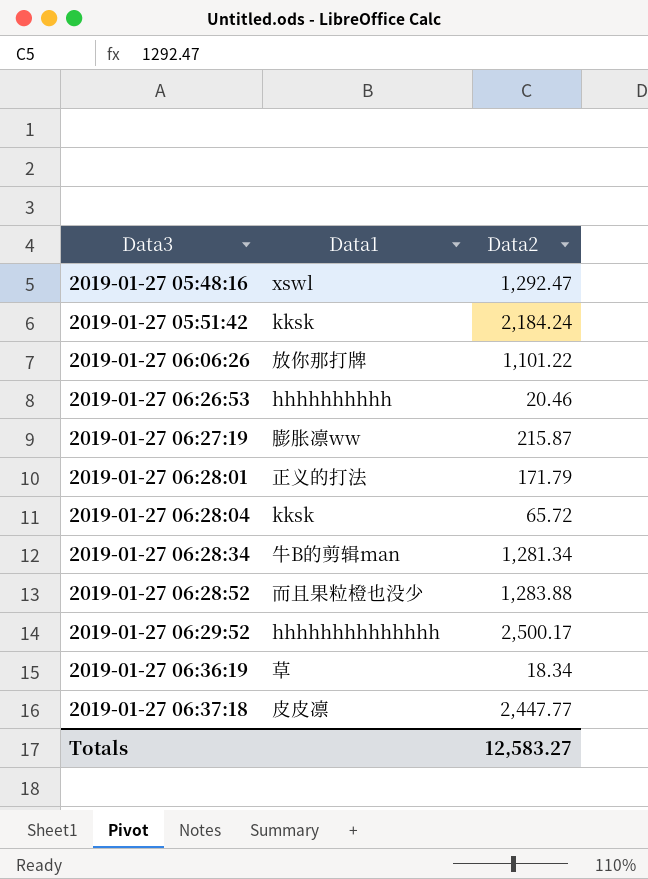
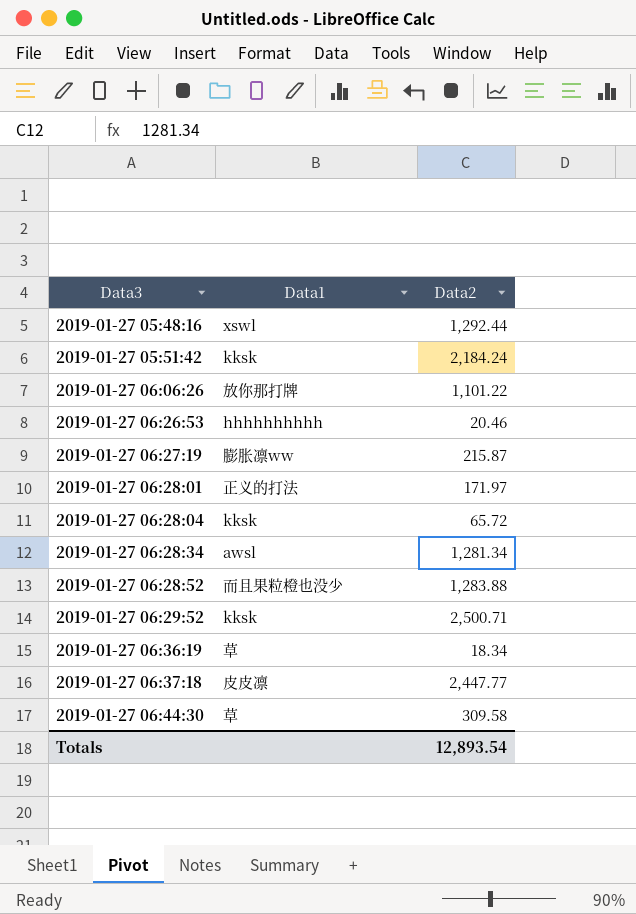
2019-01-27 05:48:16 | Data2: 1,292.47 -> 1,292.44
2019-01-27 06:28:01 | Data2: 171.79 -> 171.97
2019-01-27 06:28:34 | Data1: 牛B的剪辑man -> awsl
2019-01-27 06:29:52 | Data1: hhhhhhhhhhhhhh -> kksk
2019-01-27 06:29:52 | Data2: 2,500.17 -> 2,500.71
row 2019-01-27 06:44:30: none -> 草 | 309.58
Totals | Data2: 12,583.27 -> 12,893.54

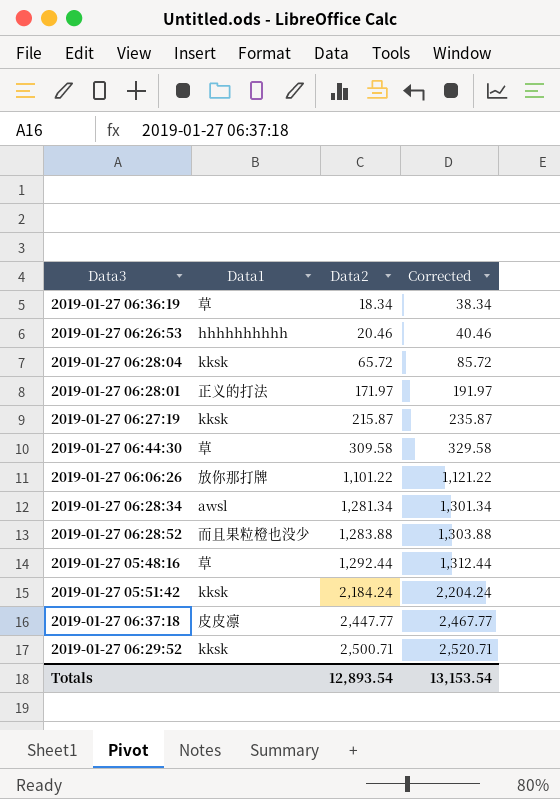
row order: Data3 ascending -> Data2 ascending
column Corrected | formula: none -> [Data2] + 20
2019-01-27 06:27:19 | Data1: 膨胀凛ww -> kksk
2019-01-27 05:48:16 | Data1: xswl -> 草

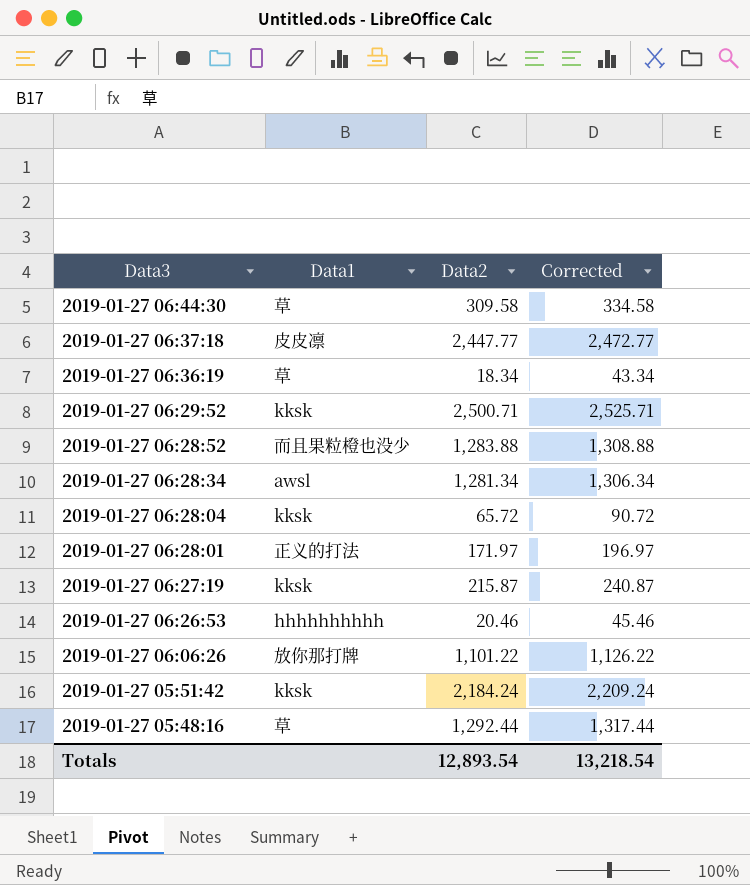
row order: Data2 ascending -> Data3 descending
column Corrected | formula: [Data2] + 20 -> [Data2] + 25
Totals | Corrected: 13,153.54 -> 13,218.54

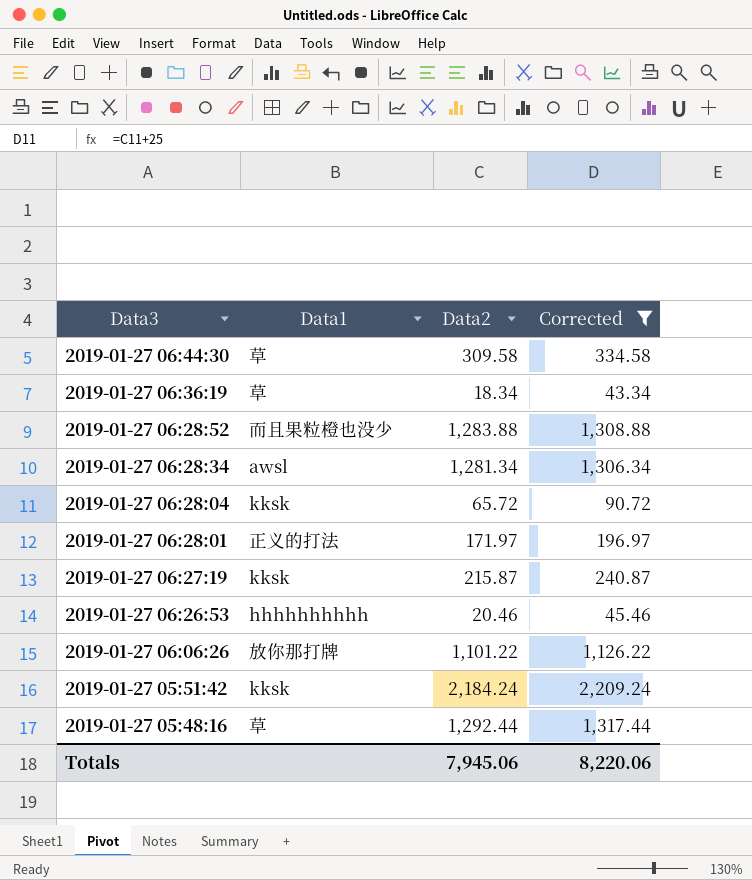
filter: none -> Corrected <= 2,209.24
Totals | Data2: 12,893.54 -> 7,945.06
Totals | Corrected: 13,218.54 -> 8,220.06

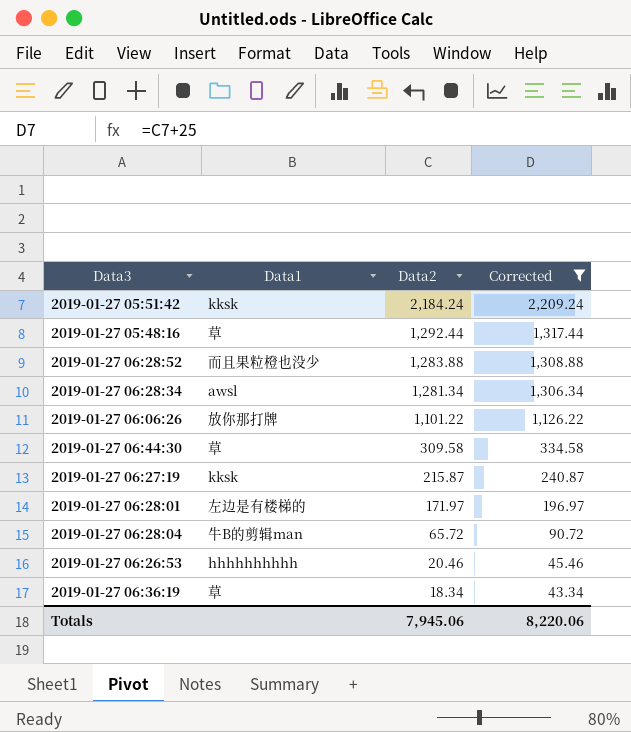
row order: Data3 descending -> Data2 descending
2019-01-27 06:28:01 | Data1: 正义的打法 -> 左边是有楼梯的
2019-01-27 06:28:04 | Data1: kksk -> 牛B的剪辑man

